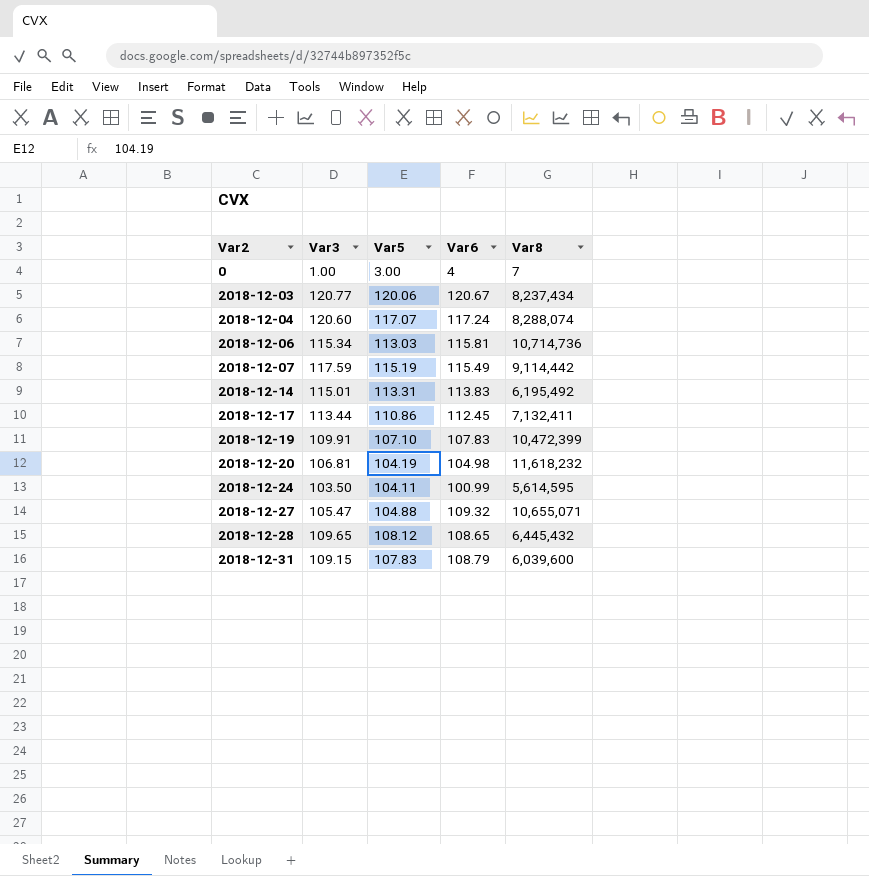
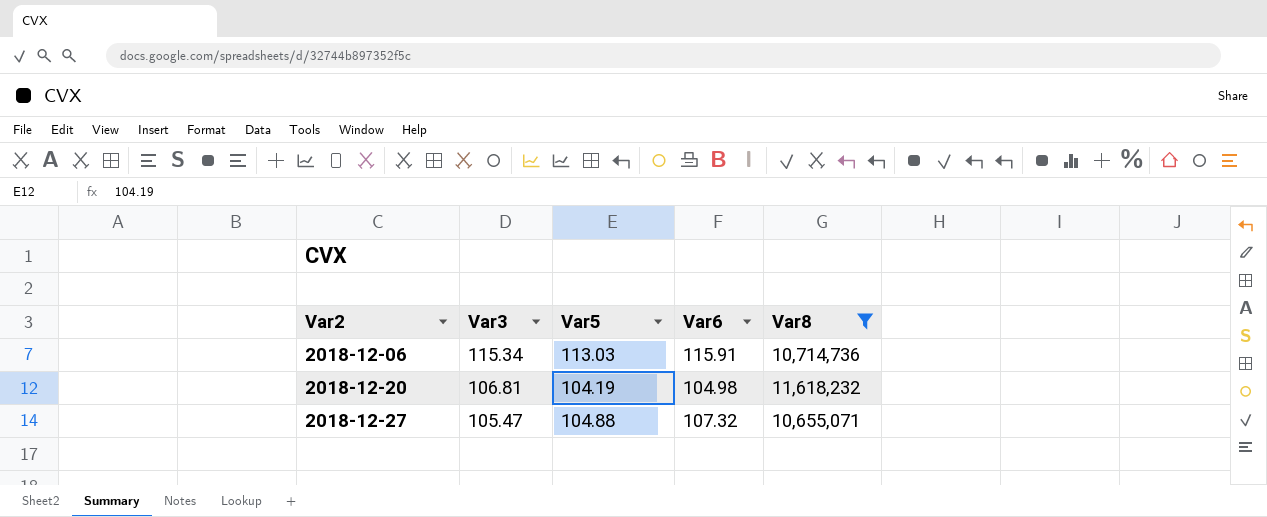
filter: none -> Var8 >= 10,655,071
2018-12-06 | Var6: 115.81 -> 115.91
2018-12-27 | Var6: 109.32 -> 107.32

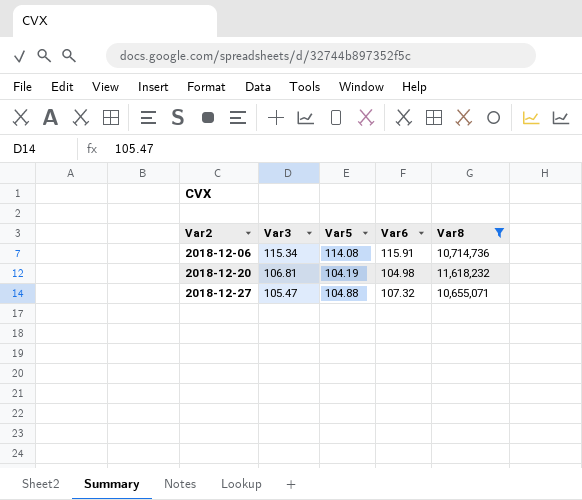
2018-12-06 | Var5: 113.03 -> 114.08

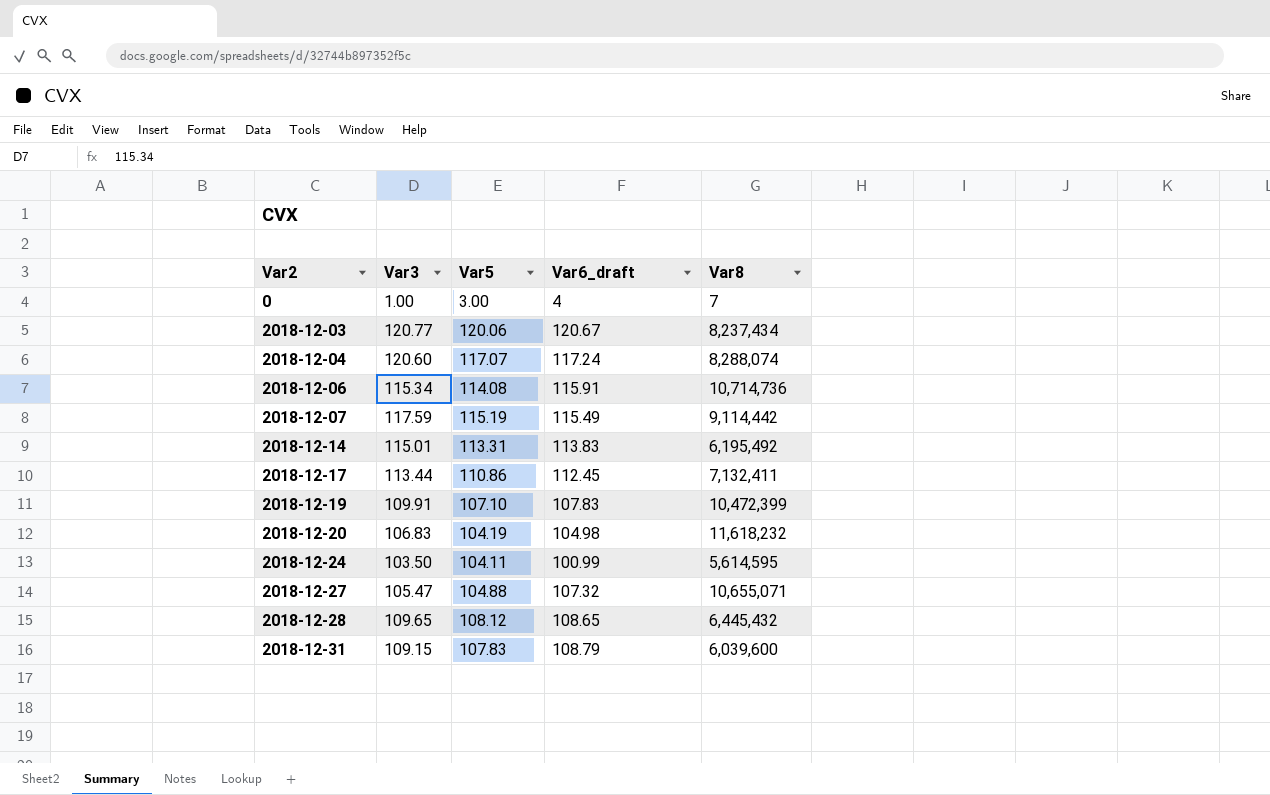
filter: Var8 >= 10,655,071 -> none
column name: Var6 -> Var6_draft
2018-12-20 | Var3: 106.81 -> 106.83

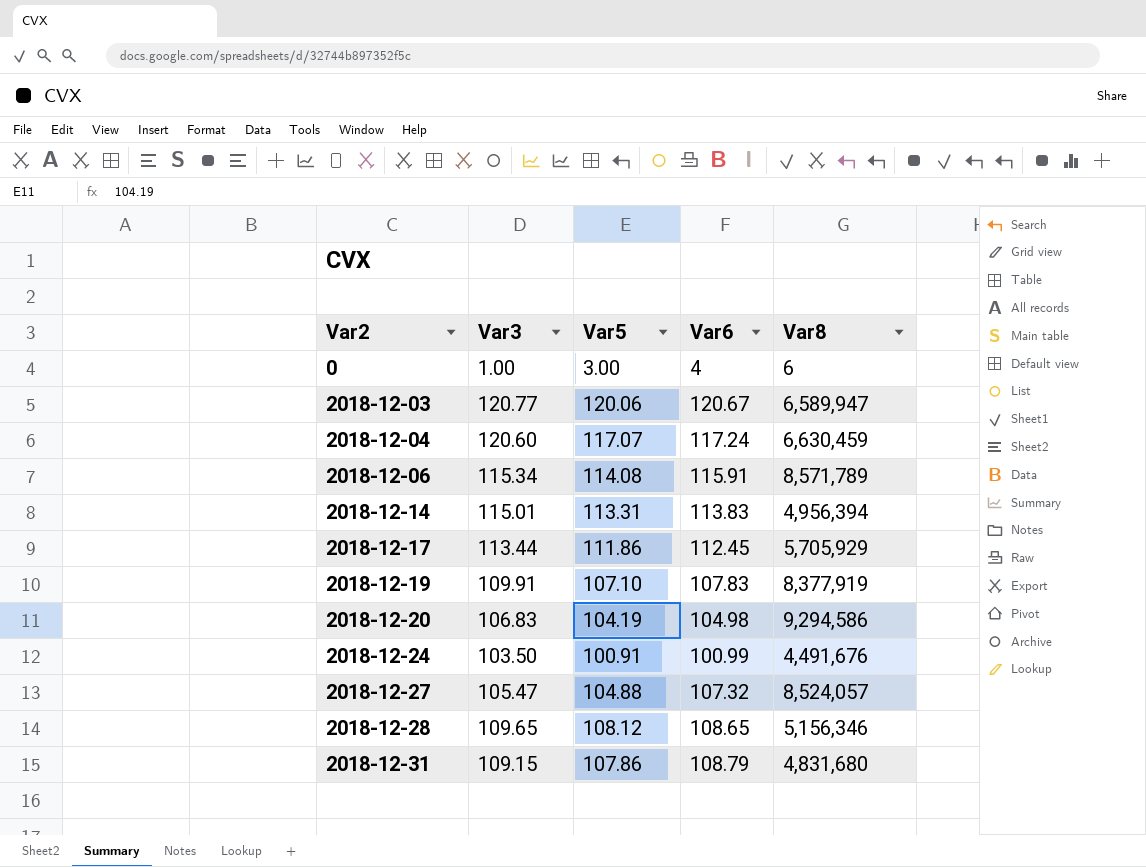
column name: Var6_draft -> Var6
row 2018-12-07: 117.59 | 115.19 | 115.49 | 9,114,442 -> none
0 | Var8: 7 -> 6
2018-12-03 | Var8: 8,237,434 -> 6,589,947
2018-12-04 | Var8: 8,288,074 -> 6,630,459
2018-12-06 | Var8: 10,714,736 -> 8,571,789
2018-12-14 | Var8: 6,195,492 -> 4,956,394
2018-12-17 | Var5: 110.86 -> 111.86
2018-12-17 | Var8: 7,132,411 -> 5,705,929
2018-12-19 | Var8: 10,472,399 -> 8,377,919
2018-12-20 | Var8: 11,618,232 -> 9,294,586
2018-12-24 | Var5: 104.11 -> 100.91
2018-12-24 | Var8: 5,614,595 -> 4,491,676
2018-12-27 | Var8: 10,655,071 -> 8,524,057
2018-12-28 | Var8: 6,445,432 -> 5,156,346
2018-12-31 | Var5: 107.83 -> 107.86
2018-12-31 | Var8: 6,039,600 -> 4,831,680

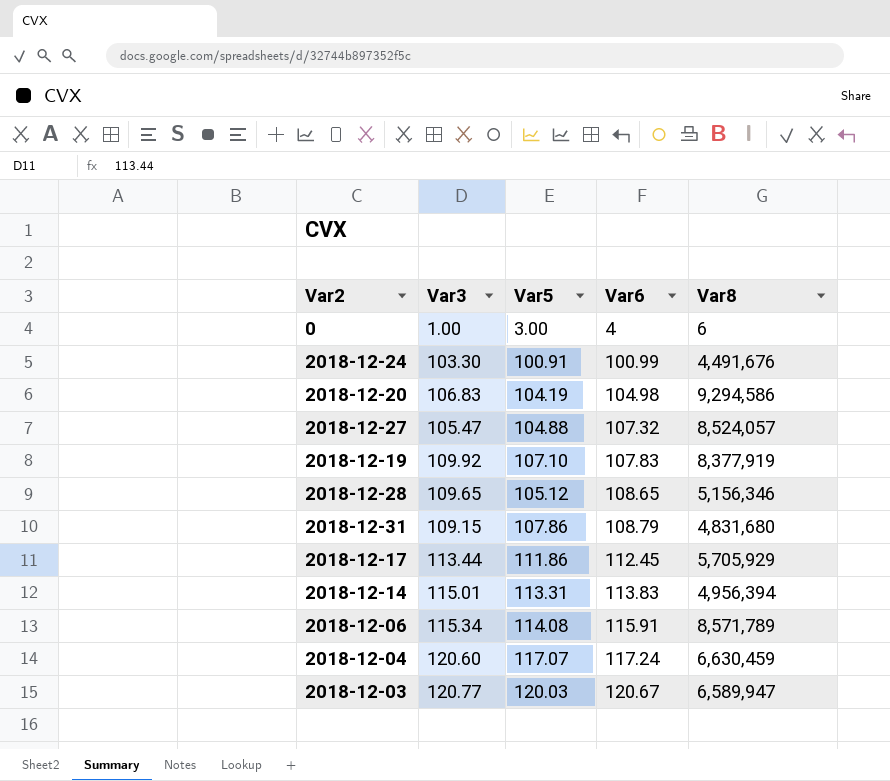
row order: Var2 ascending -> Var6 ascending
2018-12-24 | Var3: 103.50 -> 103.30
2018-12-19 | Var3: 109.91 -> 109.92
2018-12-28 | Var5: 108.12 -> 105.12
2018-12-03 | Var5: 120.06 -> 120.03

